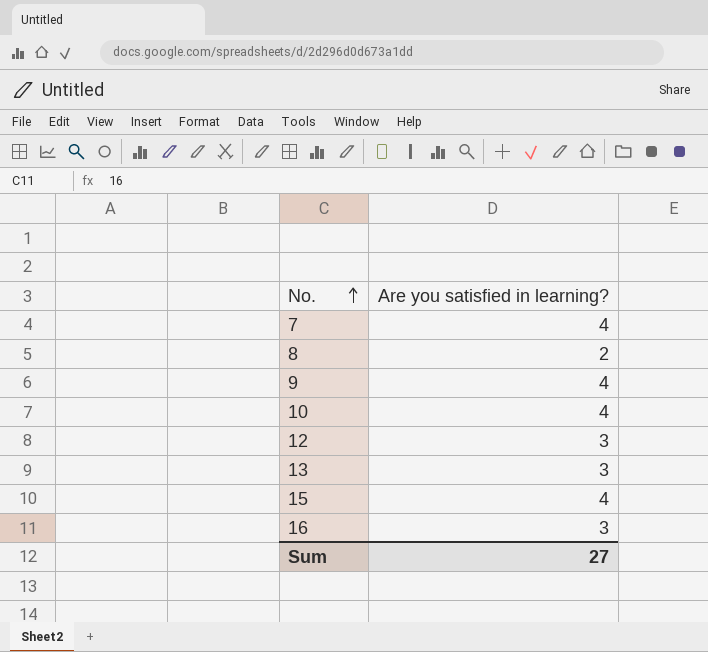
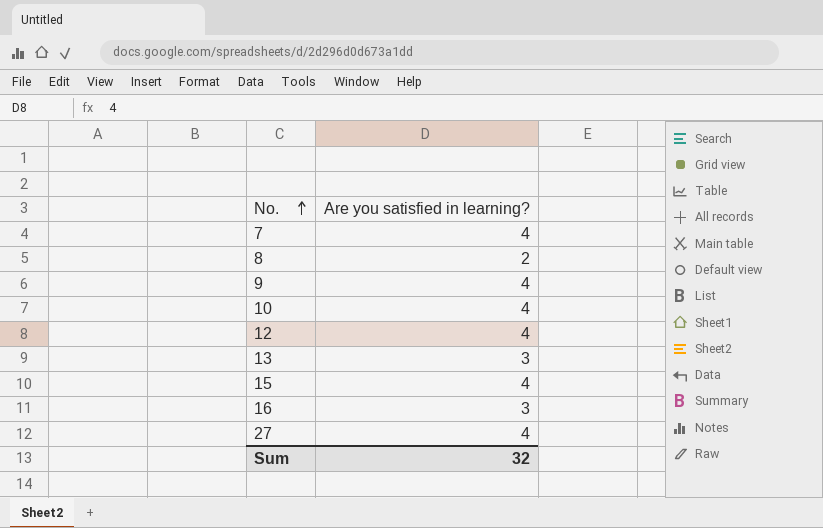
12 | Are you satisfied in learning?: 3 -> 4
row 27: none -> 4
Sum | Are you satisfied in learning?: 27 -> 32

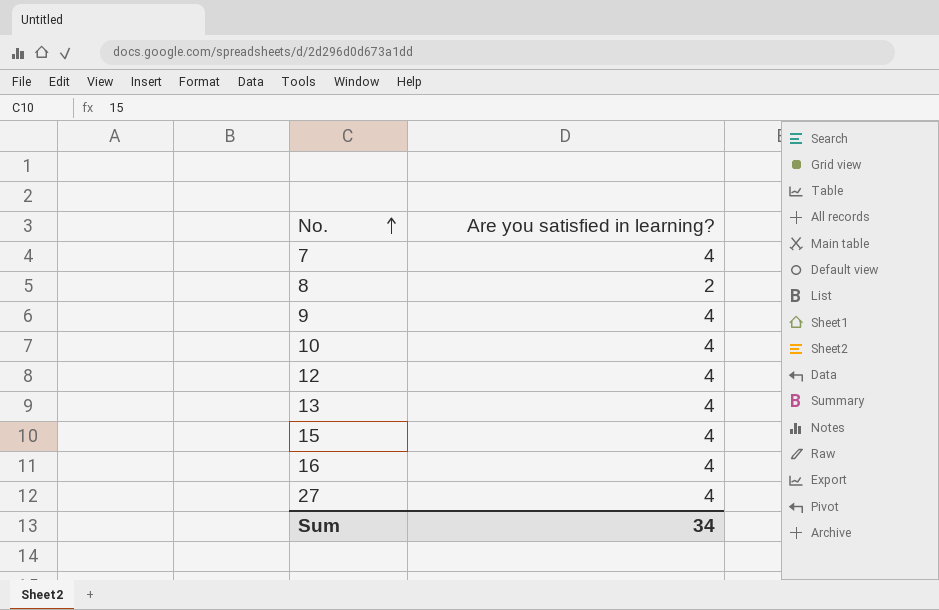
13 | Are you satisfied in learning?: 3 -> 4
16 | Are you satisfied in learning?: 3 -> 4
Sum | Are you satisfied in learning?: 32 -> 34

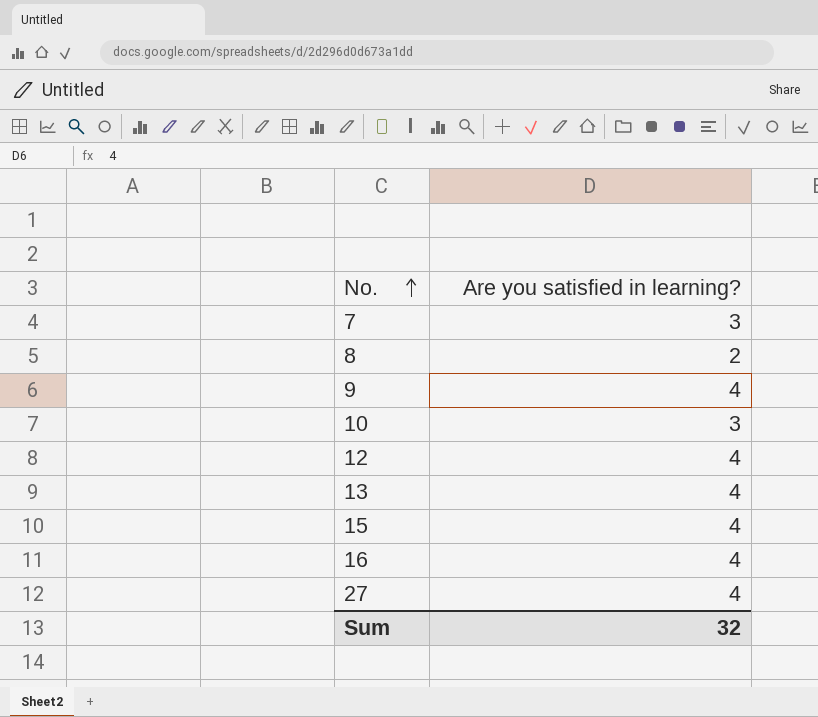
7 | Are you satisfied in learning?: 4 -> 3
10 | Are you satisfied in learning?: 4 -> 3
Sum | Are you satisfied in learning?: 34 -> 32

